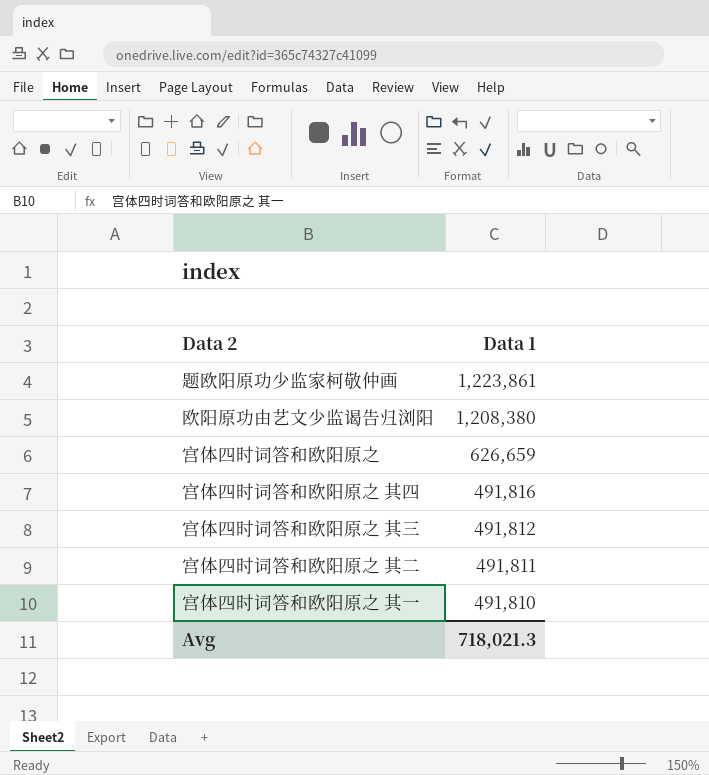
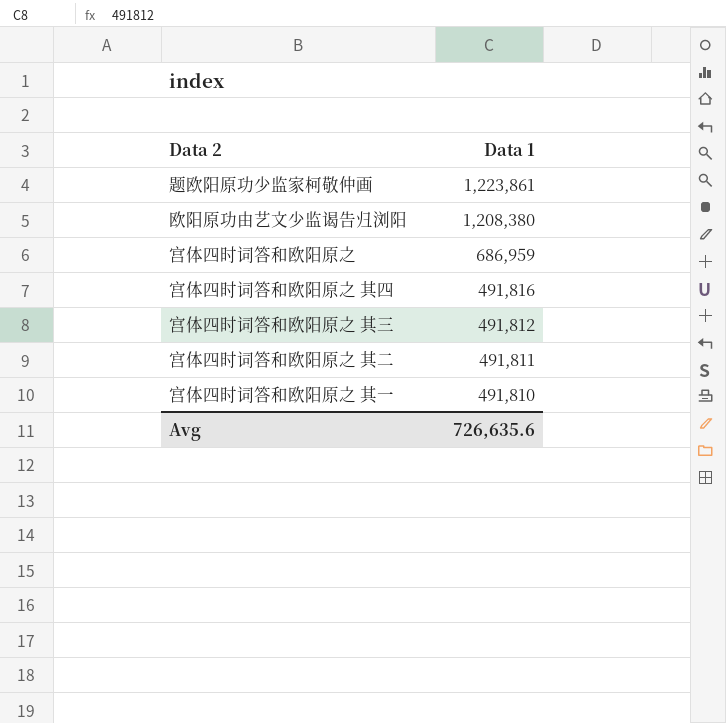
宫体四时词答和欧阳原之 | Data 1: 626,659 -> 686,959
Avg | Data 1: 718,021.3 -> 726,635.6

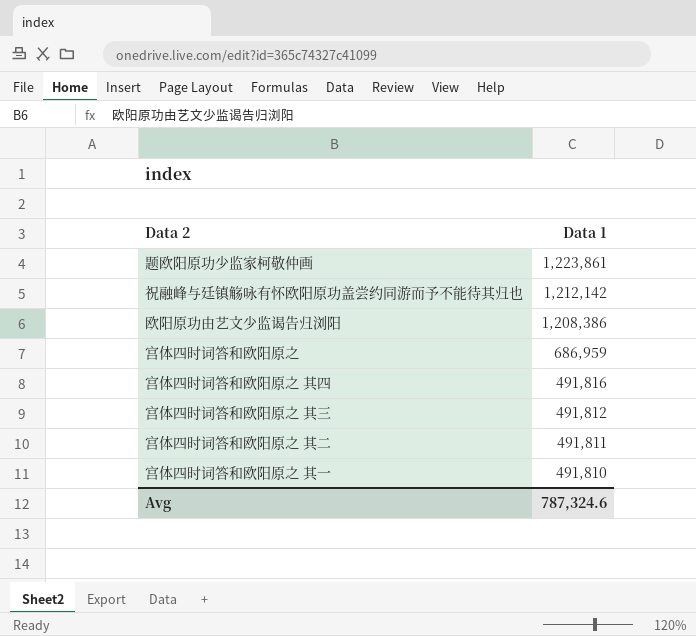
row 祝融峰与廷镇觞咏有怀欧阳原功盖尝约同游而予不能待其归也: none -> 1,212,142
欧阳原功由艺文少监谒告归浏阳 | Data 1: 1,208,380 -> 1,208,386
Avg | Data 1: 726,635.6 -> 787,324.6

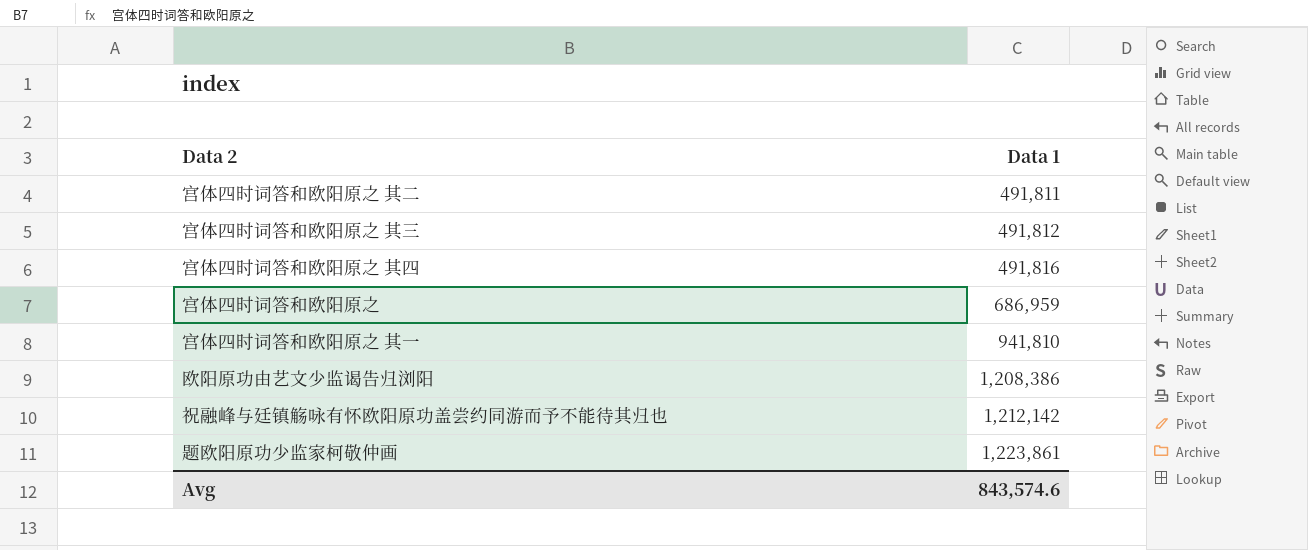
row order: Data 1 descending -> Data 1 ascending
宫体四时词答和欧阳原之 其一 | Data 1: 491,810 -> 941,810
Avg | Data 1: 787,324.6 -> 843,574.6

